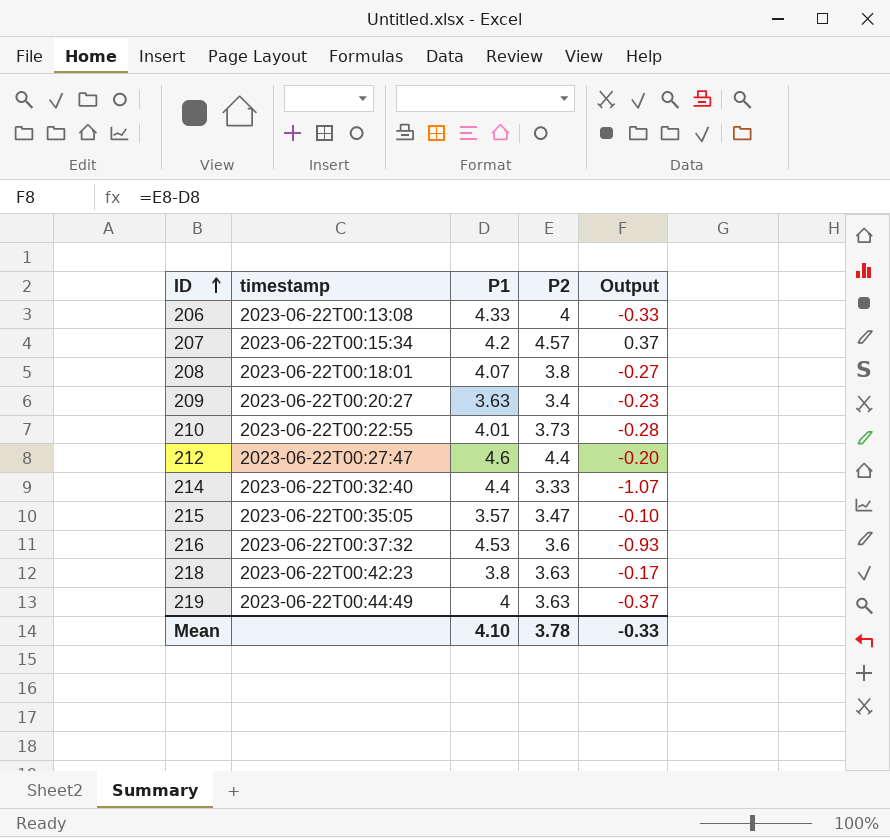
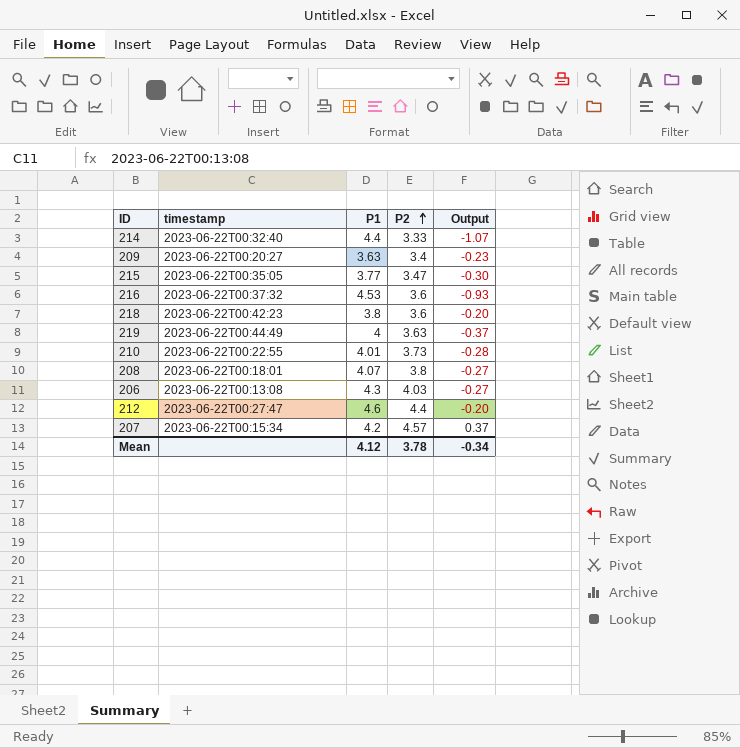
row order: ID ascending -> P2 ascending
215 | P1: 3.57 -> 3.77
215 | Output: -0.10 -> -0.30
218 | P2: 3.63 -> 3.6
218 | Output: -0.17 -> -0.20
206 | P1: 4.33 -> 4.3
206 | P2: 4 -> 4.03
206 | Output: -0.33 -> -0.27
Mean | P1: 4.10 -> 4.12
Mean | Output: -0.33 -> -0.34

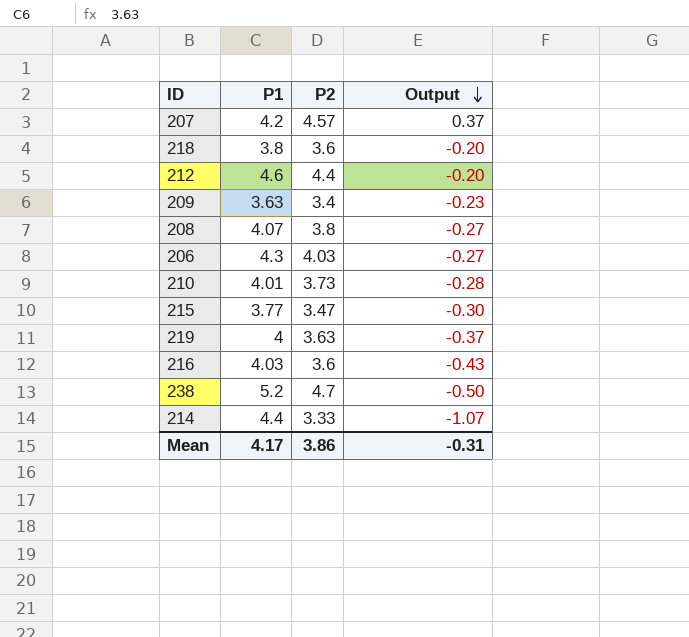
row order: P2 ascending -> Output descending
column timestamp | position: 2 -> none
216 | P1: 4.53 -> 4.03
216 | Output: -0.93 -> -0.43
row 238: none -> 5.2 | 4.7 | -0.50
Mean | P1: 4.12 -> 4.17
Mean | P2: 3.78 -> 3.86
Mean | Output: -0.34 -> -0.31

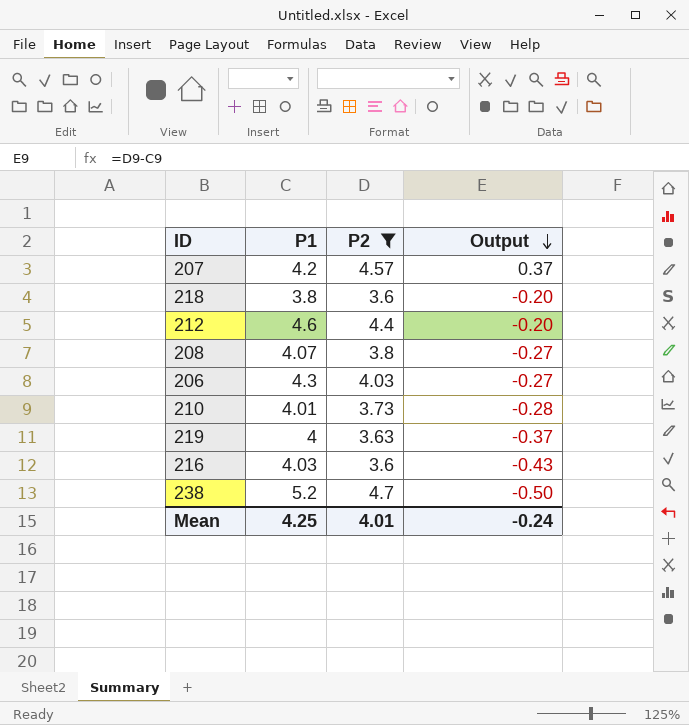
filter: none -> P2 >= 3.6
Mean | P1: 4.17 -> 4.25
Mean | P2: 3.86 -> 4.01
Mean | Output: -0.31 -> -0.24

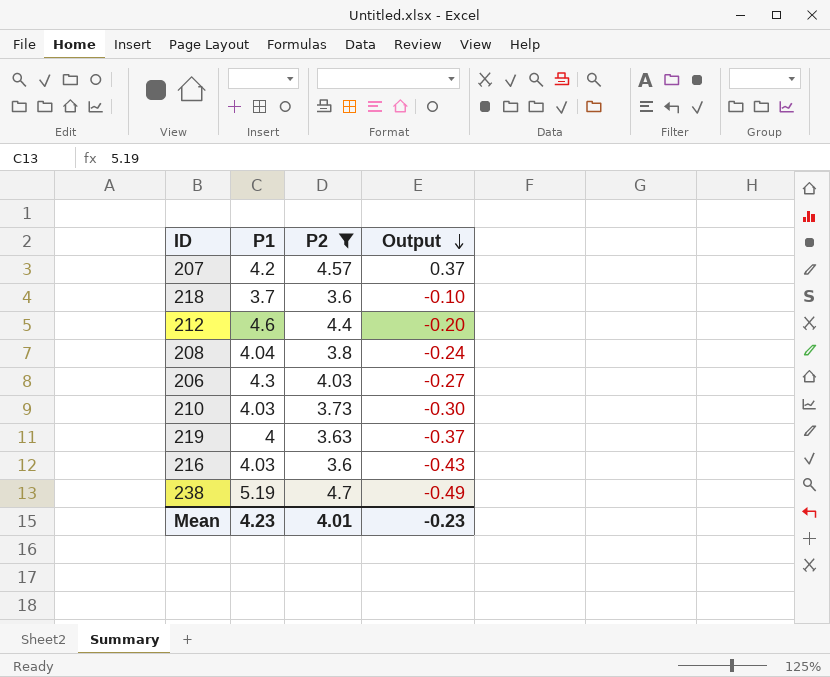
218 | P1: 3.8 -> 3.7
218 | Output: -0.20 -> -0.10
208 | P1: 4.07 -> 4.04
208 | Output: -0.27 -> -0.24
210 | P1: 4.01 -> 4.03
210 | Output: -0.28 -> -0.30
238 | P1: 5.2 -> 5.19
238 | Output: -0.50 -> -0.49
Mean | P1: 4.25 -> 4.23
Mean | Output: -0.24 -> -0.23

